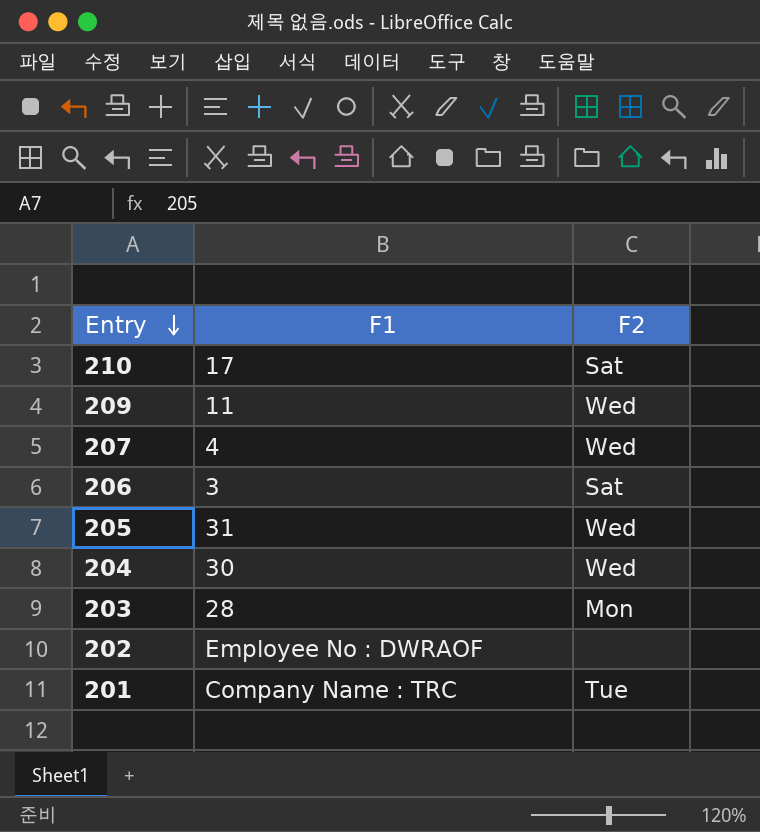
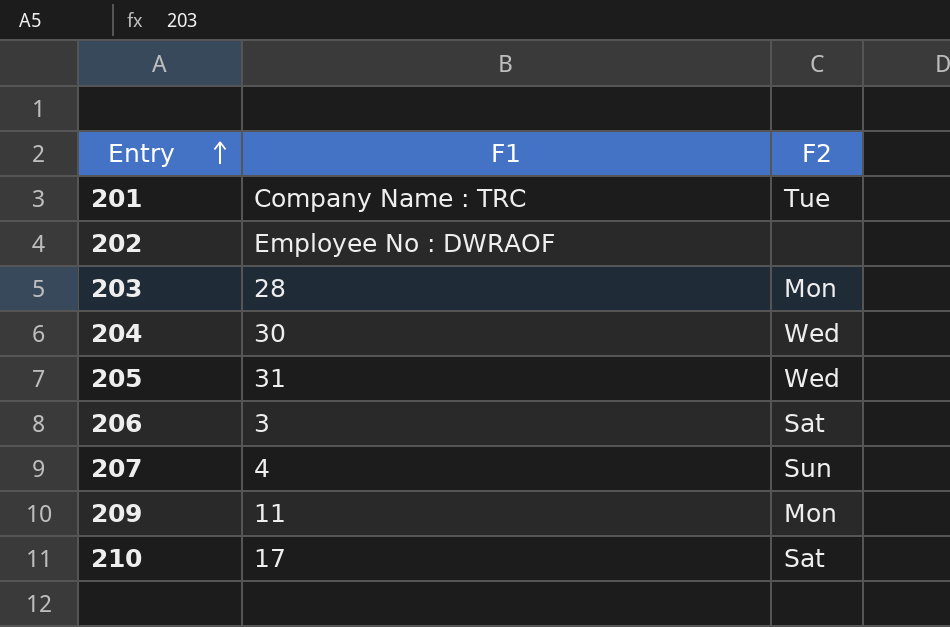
row order: Entry descending -> Entry ascending
207 | F2: Wed -> Sun
209 | F2: Wed -> Mon

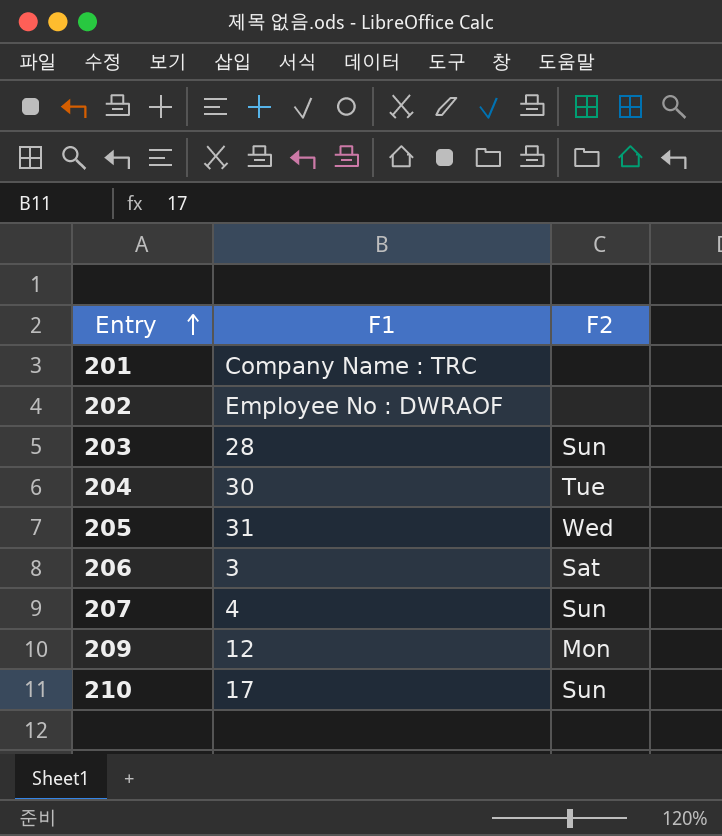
201 | F2: Tue -> none
203 | F2: Mon -> Sun
204 | F2: Wed -> Tue
209 | F1: 11 -> 12
210 | F2: Sat -> Sun

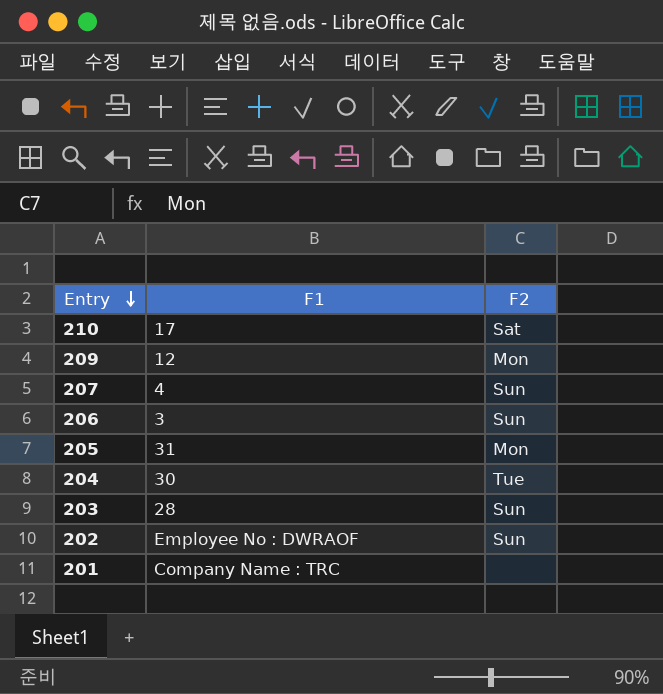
row order: Entry ascending -> Entry descending
210 | F2: Sun -> Sat
206 | F2: Sat -> Sun
205 | F2: Wed -> Mon
202 | F2: none -> Sun

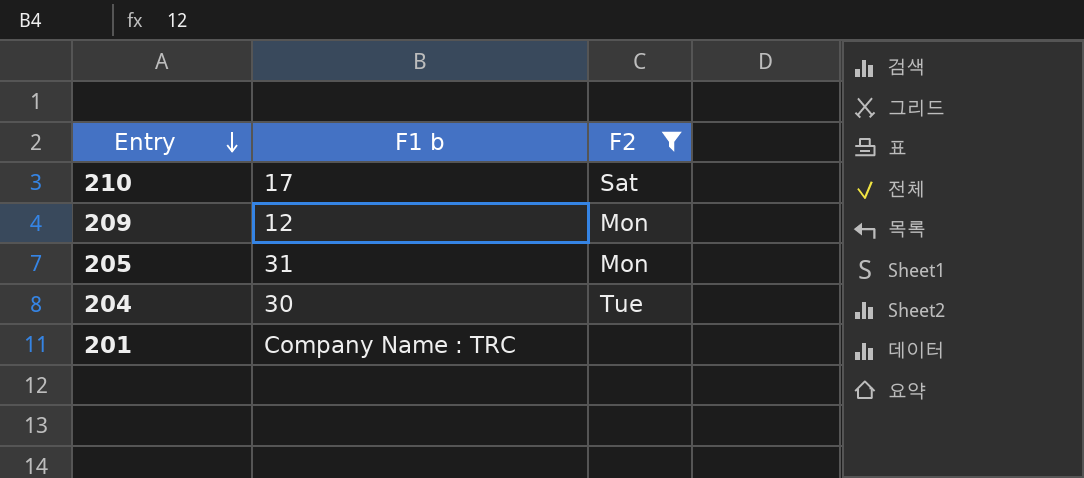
filter: none -> F2 != Sun
column name: F1 -> F1 b

